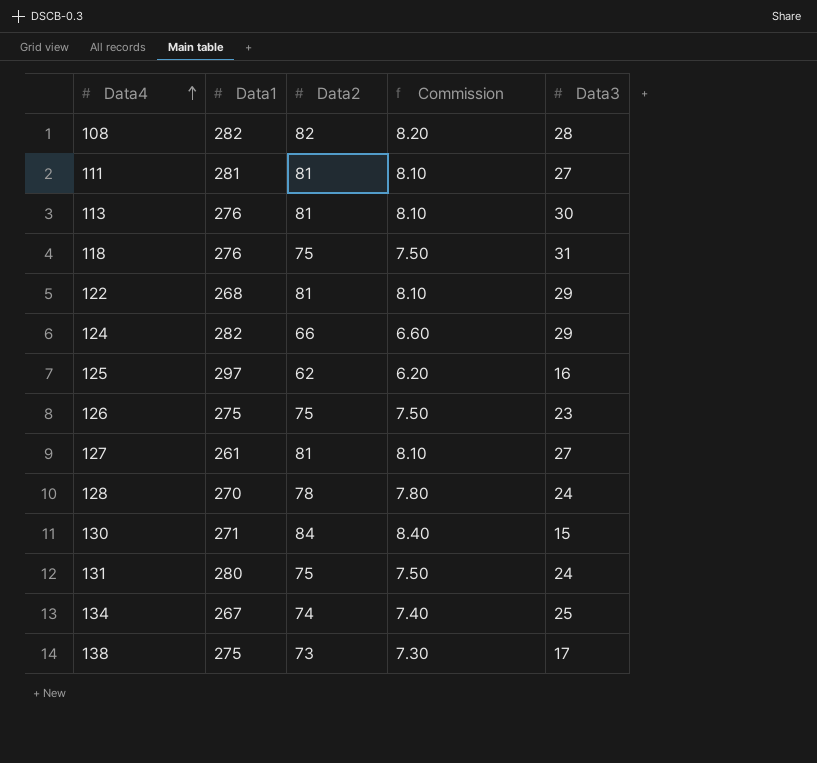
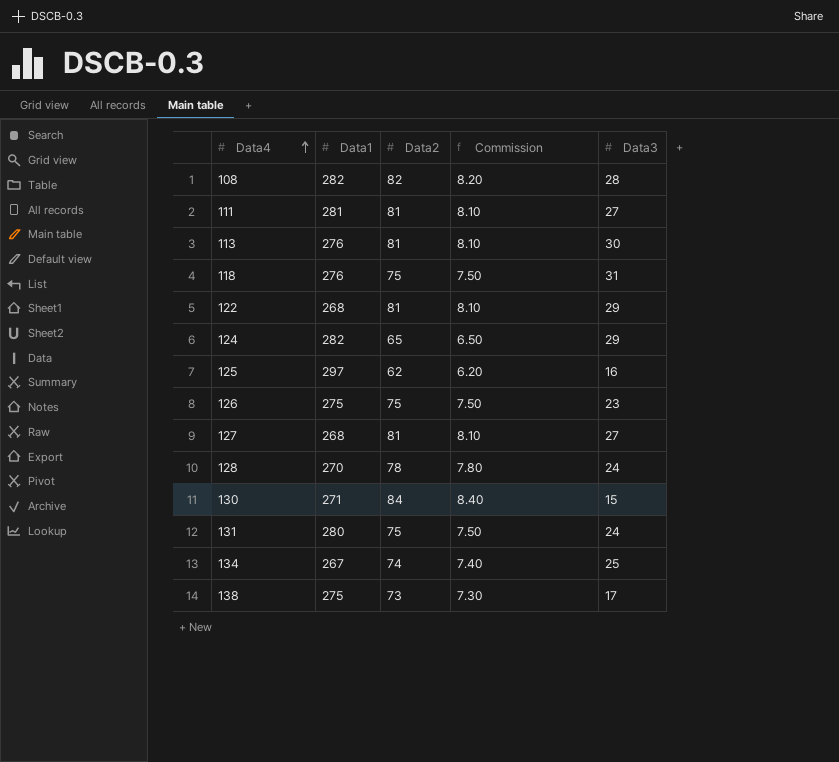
124 | Data2: 66 -> 65
124 | Commission: 6.60 -> 6.50
127 | Data1: 261 -> 268

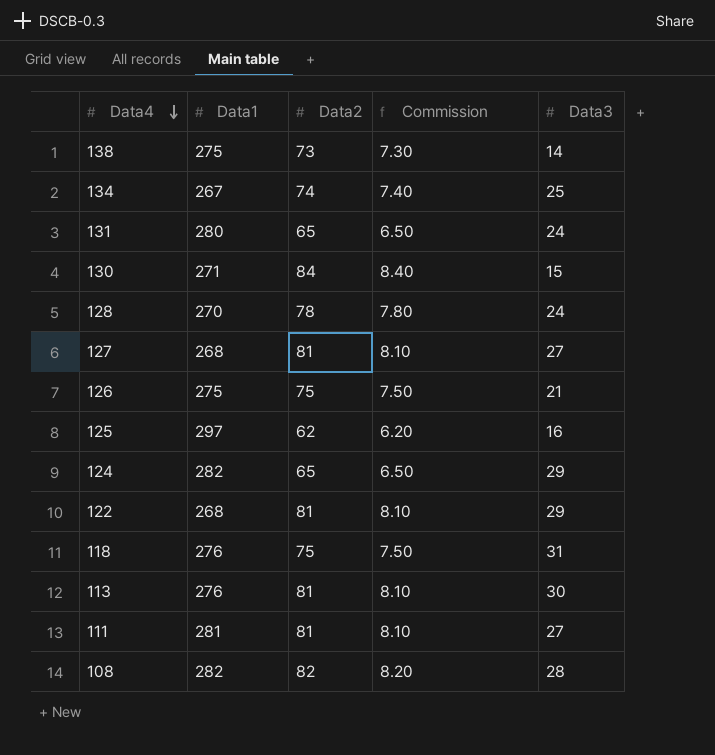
row order: Data4 ascending -> Data4 descending
138 | Data3: 17 -> 14
131 | Data2: 75 -> 65
131 | Commission: 7.50 -> 6.50
126 | Data3: 23 -> 21

